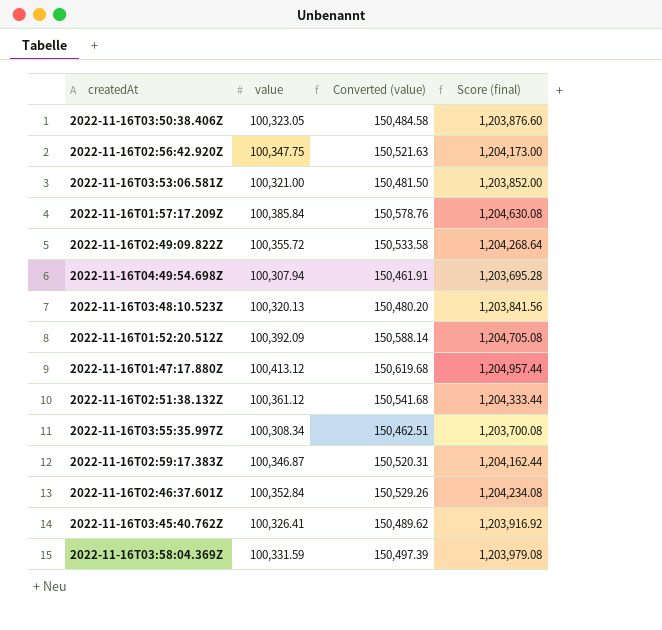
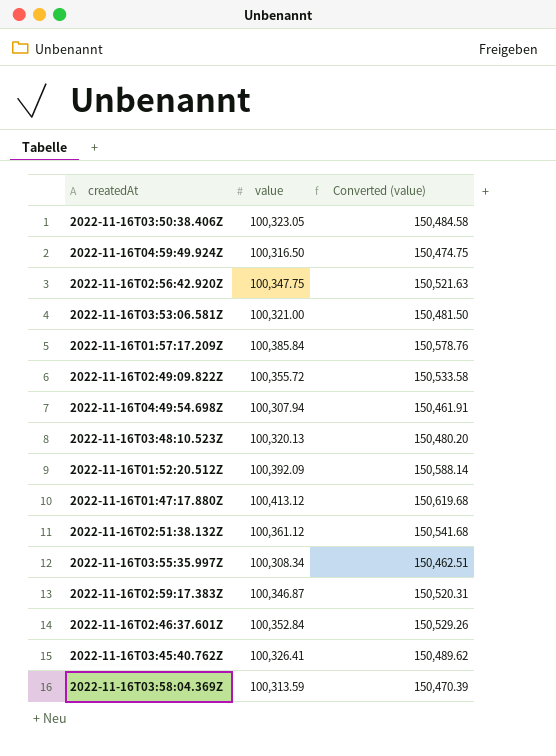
column Score (final) | formula: [value] * 12 -> none
row 2022-11-16T04:59:49.924Z: none -> 100,316.50 | 150,474.75
2022-11-16T03:58:04.369Z | value: 100,331.59 -> 100,313.59
2022-11-16T03:58:04.369Z | Converted (value): 150,497.39 -> 150,470.39

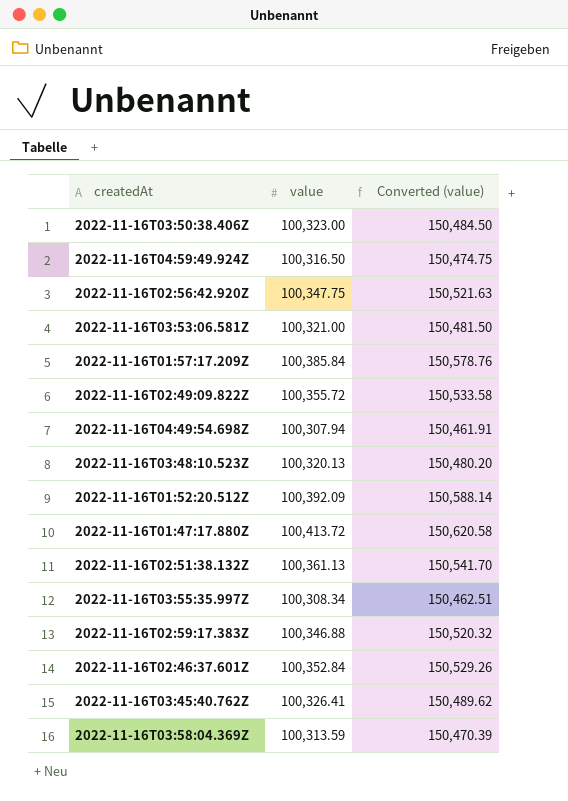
2022-11-16T03:50:38.406Z | value: 100,323.05 -> 100,323.00
2022-11-16T03:50:38.406Z | Converted (value): 150,484.58 -> 150,484.50
2022-11-16T01:47:17.880Z | value: 100,413.12 -> 100,413.72
2022-11-16T01:47:17.880Z | Converted (value): 150,619.68 -> 150,620.58
2022-11-16T02:51:38.132Z | value: 100,361.12 -> 100,361.13
2022-11-16T02:51:38.132Z | Converted (value): 150,541.68 -> 150,541.70
2022-11-16T02:59:17.383Z | value: 100,346.87 -> 100,346.88
2022-11-16T02:59:17.383Z | Converted (value): 150,520.31 -> 150,520.32

